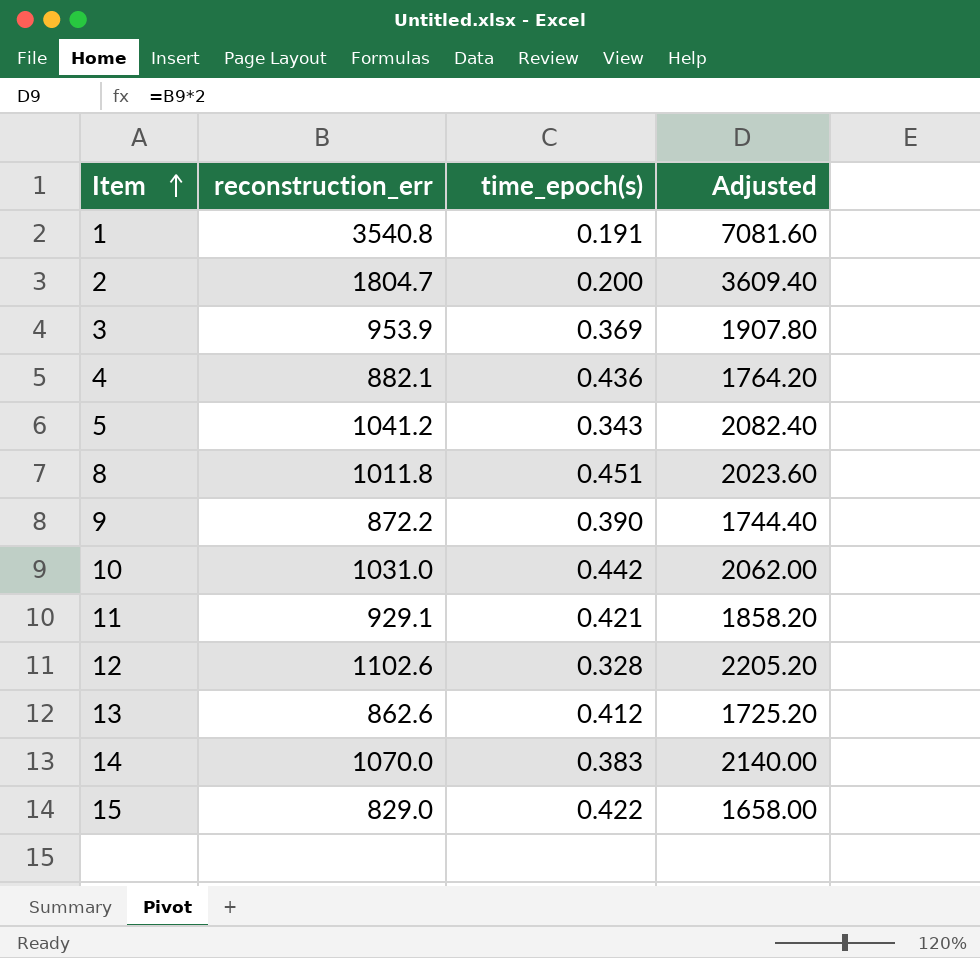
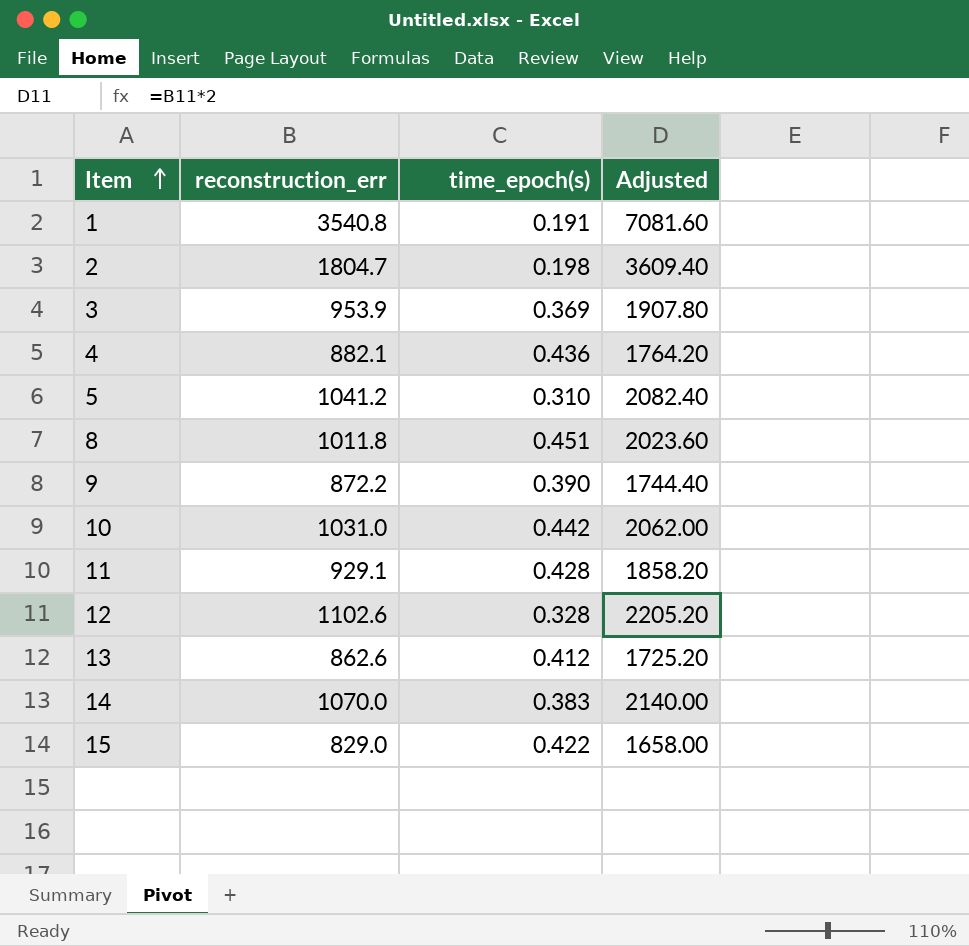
2 | time_epoch(s): 0.200 -> 0.198
5 | time_epoch(s): 0.343 -> 0.310
11 | time_epoch(s): 0.421 -> 0.428

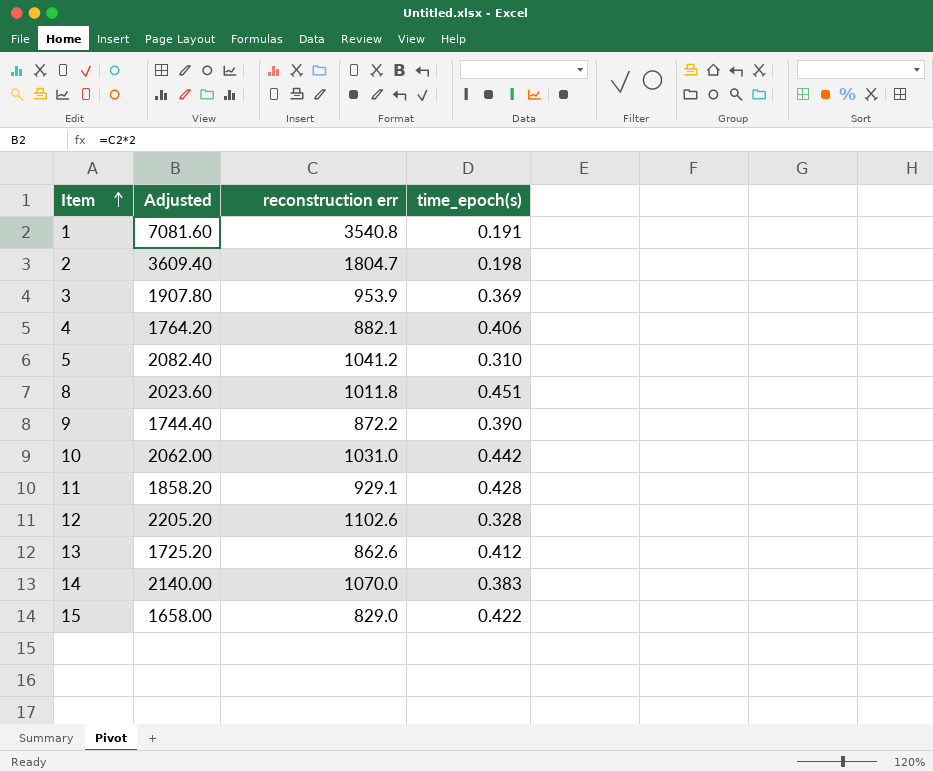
column Adjusted | position: 4 -> 2
column name: reconstruction_err -> reconstruction err
4 | time_epoch(s): 0.436 -> 0.406

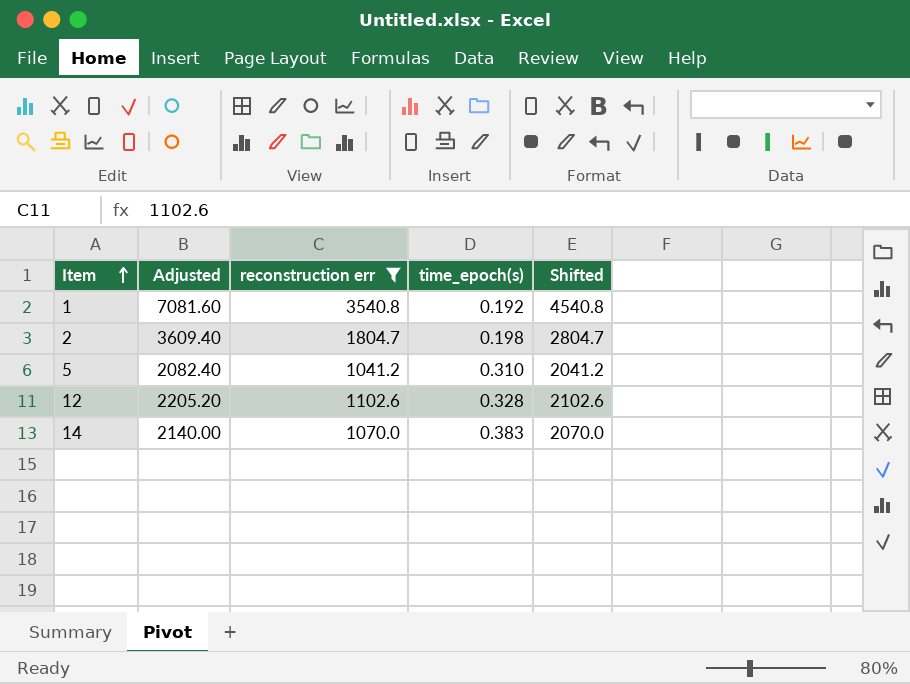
filter: none -> reconstruction err >= 1041.2
column Shifted | formula: none -> [reconstruction err] + 1000
1 | time_epoch(s): 0.191 -> 0.192

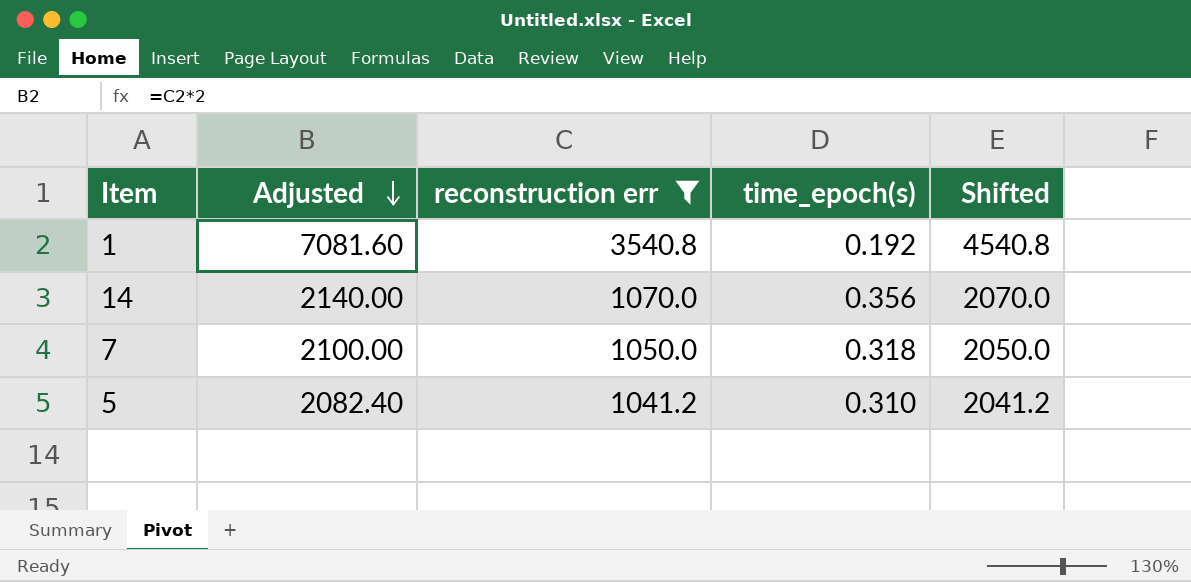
row order: Item ascending -> Adjusted descending
row 2: 3609.40 | 1804.7 | 0.198 | 2804.7 -> none
row 12: 2205.20 | 1102.6 | 0.328 | 2102.6 -> none
14 | time_epoch(s): 0.383 -> 0.356
row 7: none -> 2100.00 | 1050.0 | 0.318 | 2050.0

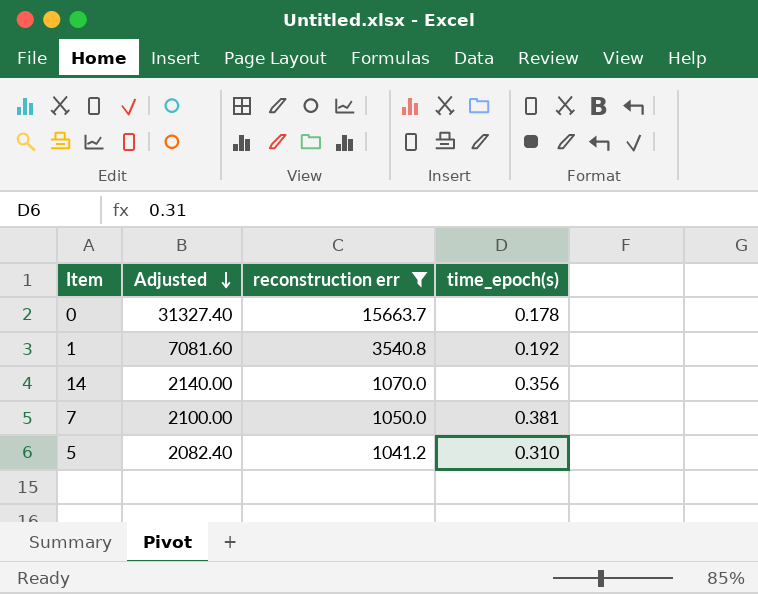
column Shifted | formula: [reconstruction err] + 1000 -> none
row 0: none -> 31327.40 | 15663.7 | 0.178
7 | time_epoch(s): 0.318 -> 0.381

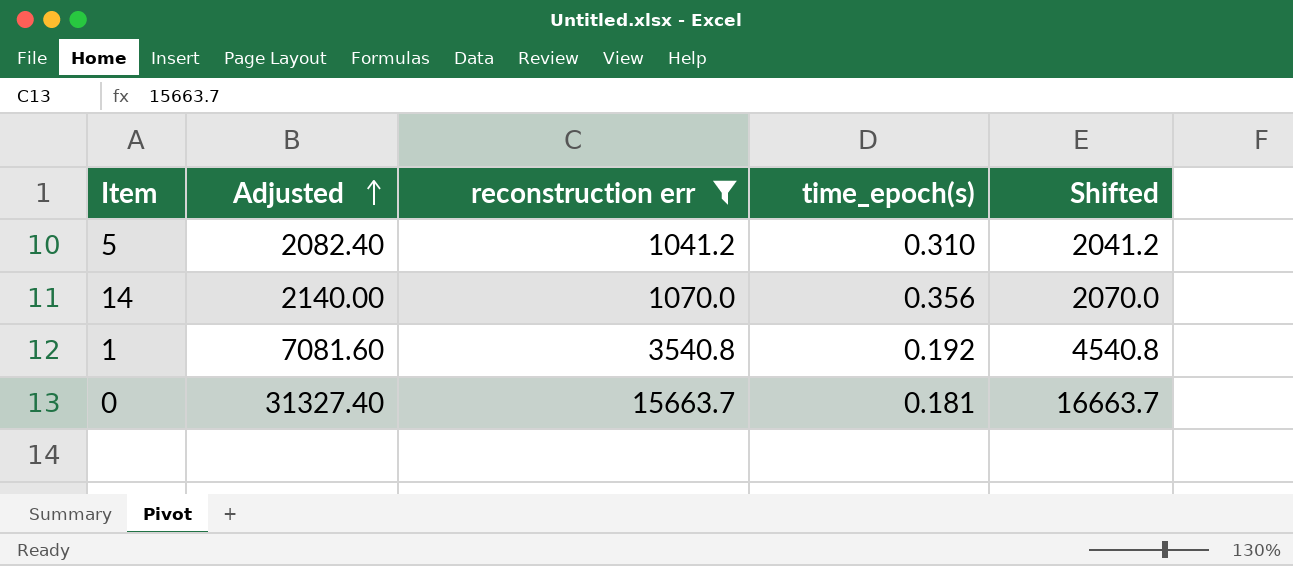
row order: Adjusted descending -> Adjusted ascending
column Shifted | formula: none -> [reconstruction err] + 1000
row 7: 2100.00 | 1050.0 | 0.381 -> none
0 | time_epoch(s): 0.178 -> 0.181

